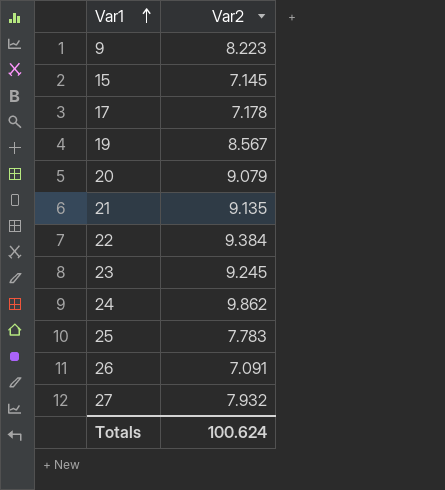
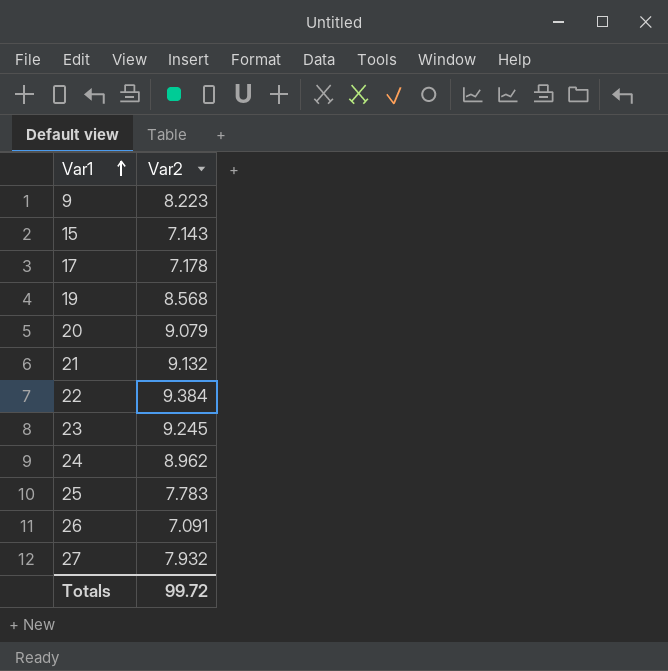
15 | Var2: 7.145 -> 7.143
19 | Var2: 8.567 -> 8.568
21 | Var2: 9.135 -> 9.132
24 | Var2: 9.862 -> 8.962
Totals | Var2: 100.624 -> 99.72

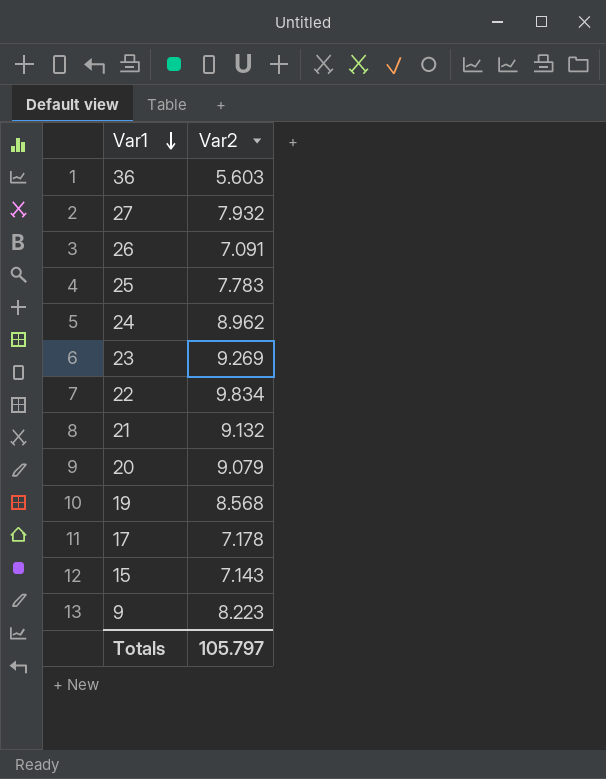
row order: Var1 ascending -> Var1 descending
row 36: none -> 5.603
23 | Var2: 9.245 -> 9.269
22 | Var2: 9.384 -> 9.834
Totals | Var2: 99.72 -> 105.797

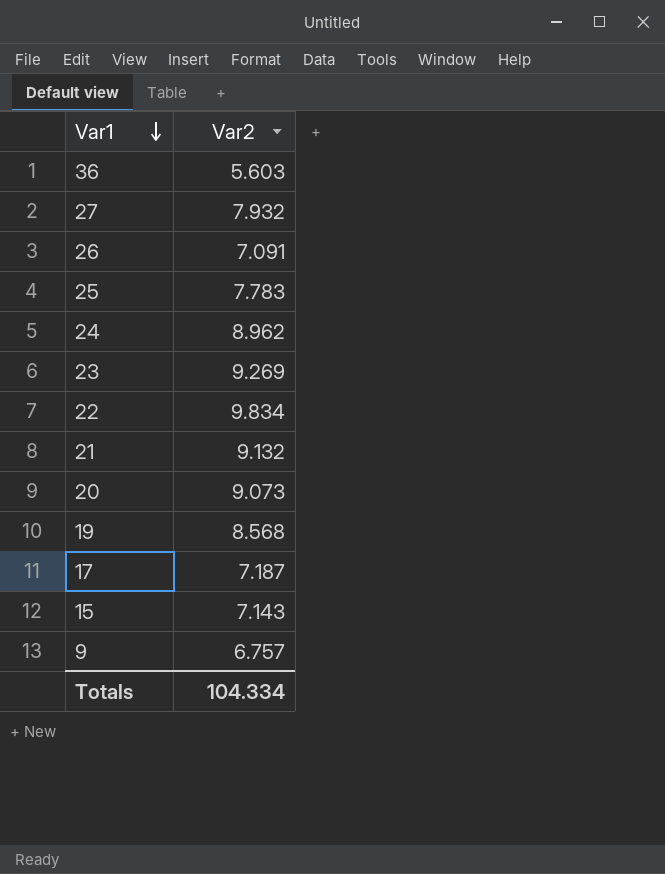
20 | Var2: 9.079 -> 9.073
17 | Var2: 7.178 -> 7.187
9 | Var2: 8.223 -> 6.757
Totals | Var2: 105.797 -> 104.334

